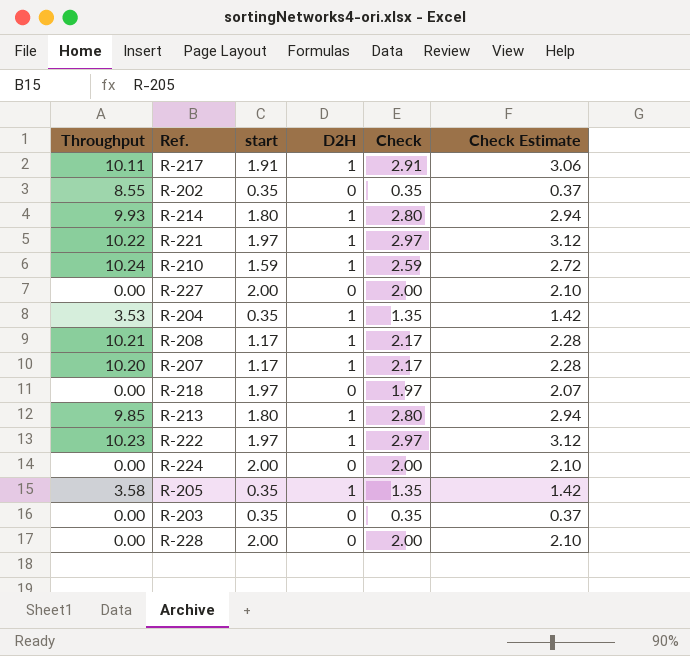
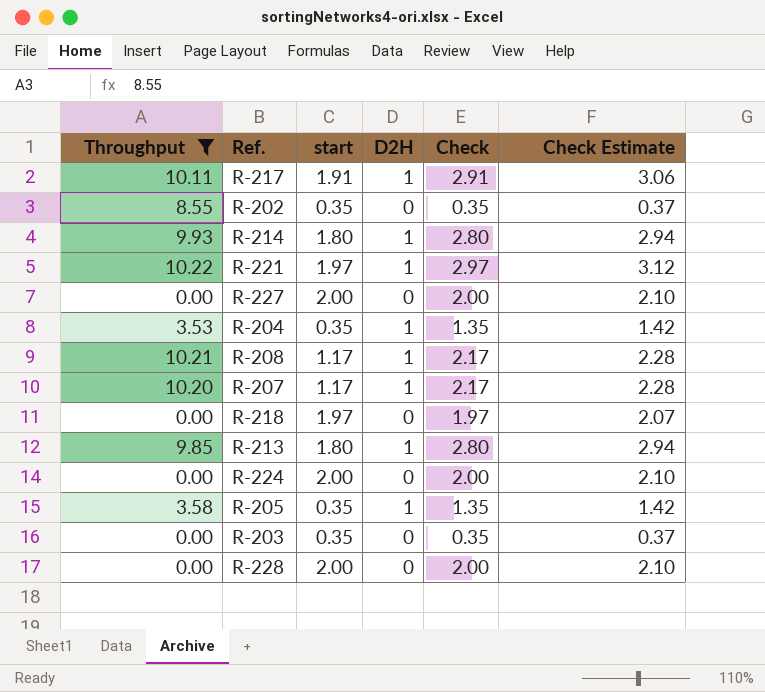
filter: none -> Throughput <= 10.22

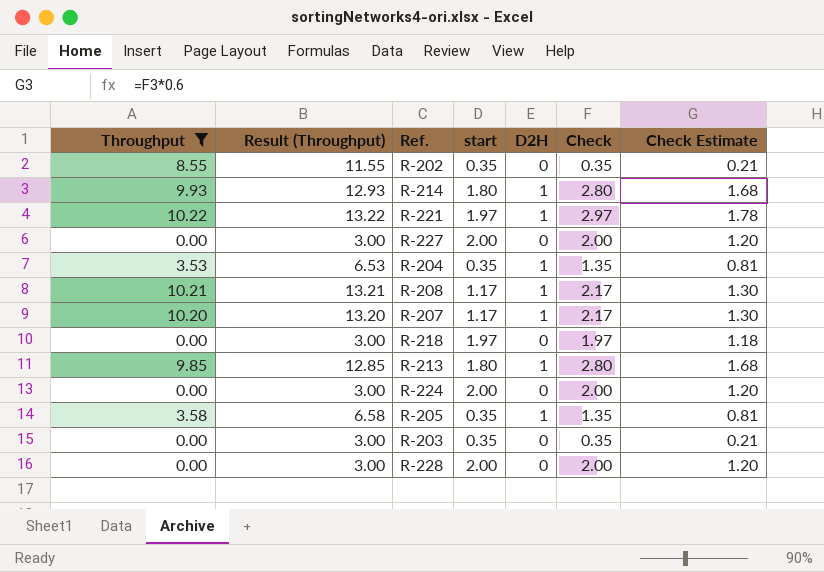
column Result (Throughput) | formula: none -> [Throughput] + 3
column Check Estimate | formula: [Check] * 1.05 -> [Check] * 0.6
row R-217: 10.11 | 1.91 | 1 | 2.91 | 3.06 -> none

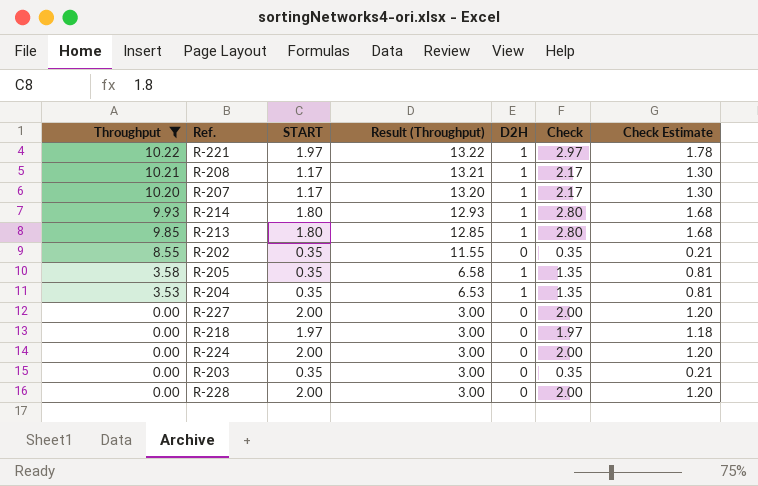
row order: none -> Throughput descending
column name: start -> START
column Result (Throughput) | position: 2 -> 4

